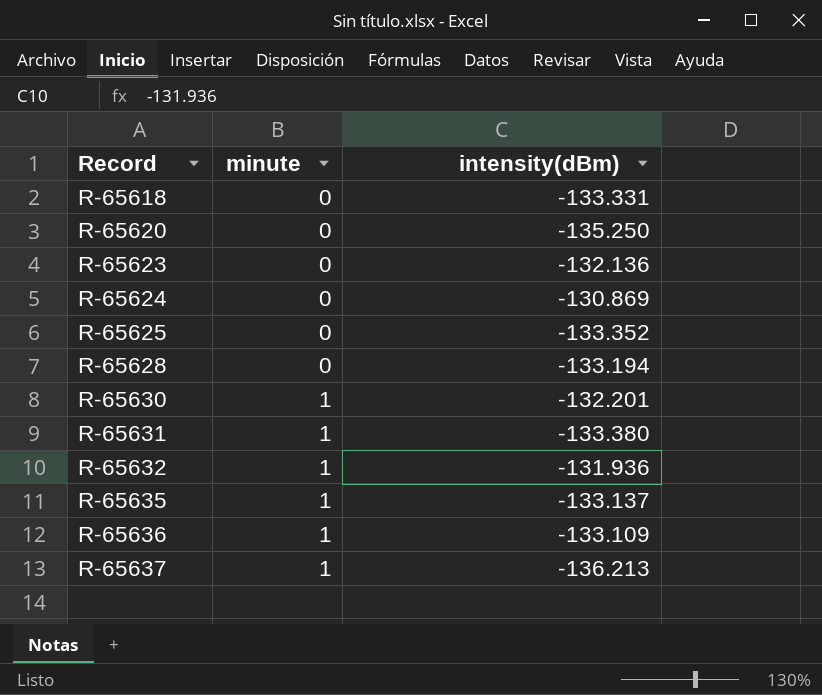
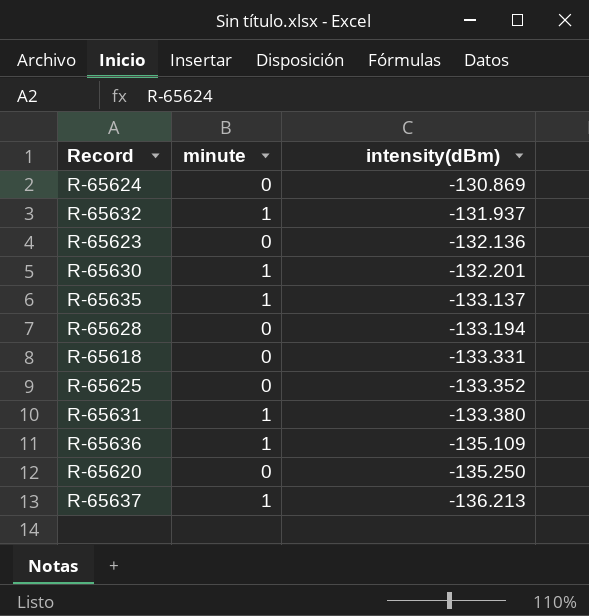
row order: Record ascending -> intensity(dBm) descending
R-65632 | intensity(dBm): -131.936 -> -131.937
R-65636 | intensity(dBm): -133.109 -> -135.109

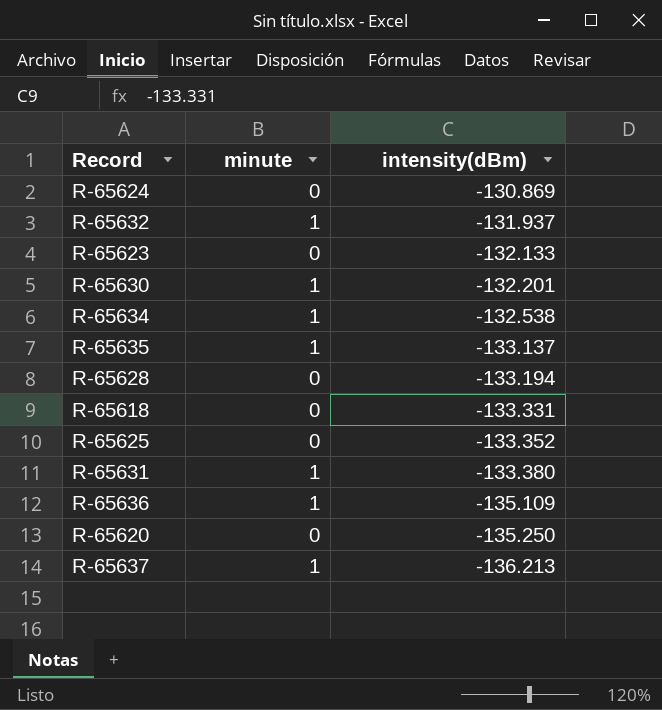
R-65623 | intensity(dBm): -132.136 -> -132.133
row R-65634: none -> 1 | -132.538

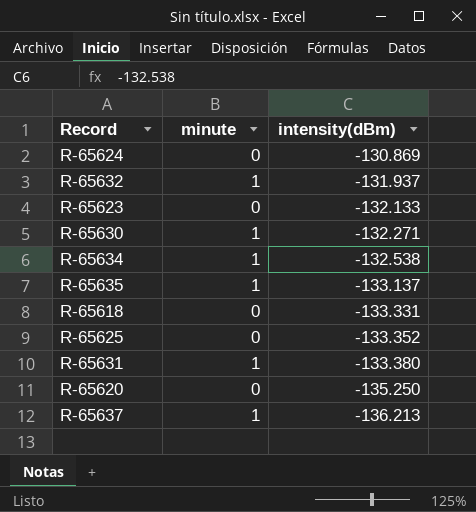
row R-65628: 0 | -133.194 -> none
row R-65636: 1 | -135.109 -> none
R-65630 | intensity(dBm): -132.201 -> -132.271

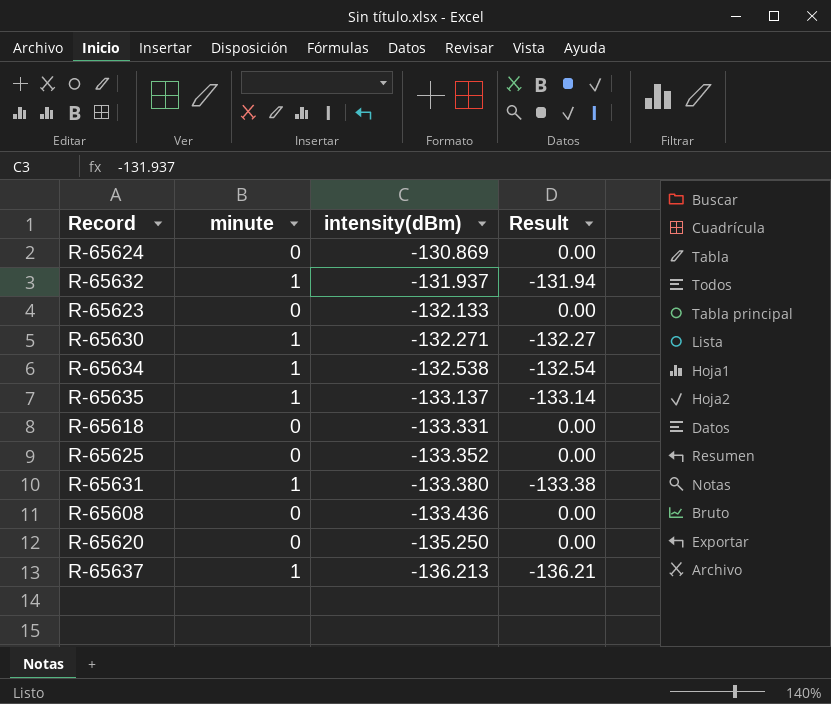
column Result | formula: none -> [minute] * [intensity(dBm)]
row R-65608: none -> 0 | -133.436 | 0.00

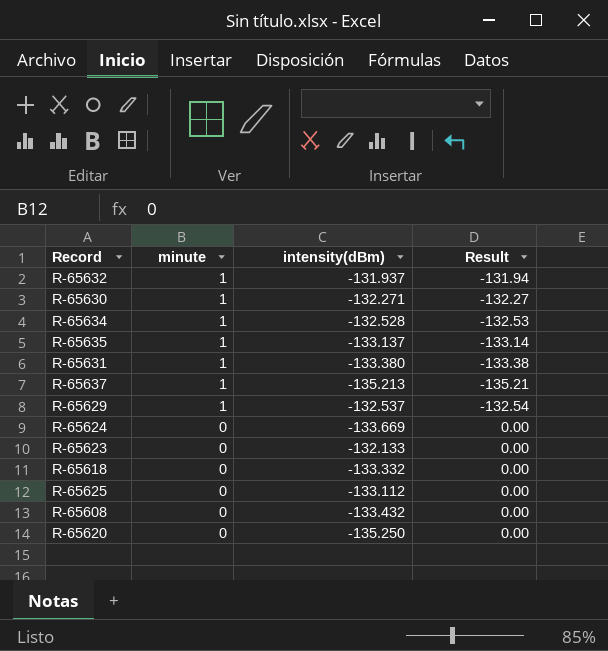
row order: intensity(dBm) descending -> minute descending
R-65634 | intensity(dBm): -132.538 -> -132.528
R-65634 | Result: -132.54 -> -132.53
R-65637 | intensity(dBm): -136.213 -> -135.213
R-65637 | Result: -136.21 -> -135.21
row R-65629: none -> 1 | -132.537 | -132.54
R-65624 | intensity(dBm): -130.869 -> -133.669
R-65618 | intensity(dBm): -133.331 -> -133.332
R-65625 | intensity(dBm): -133.352 -> -133.112
R-65608 | intensity(dBm): -133.436 -> -133.432

